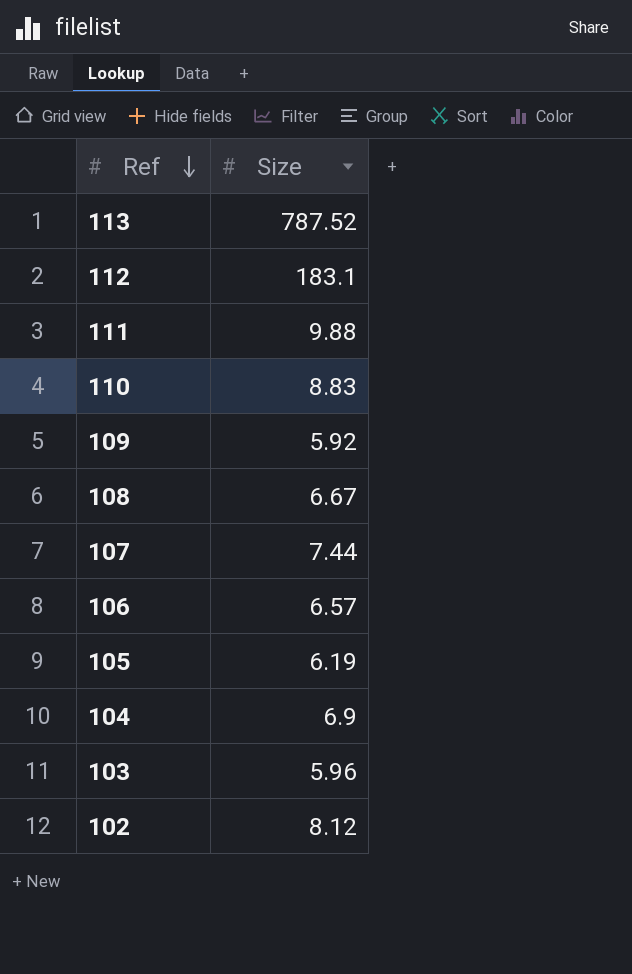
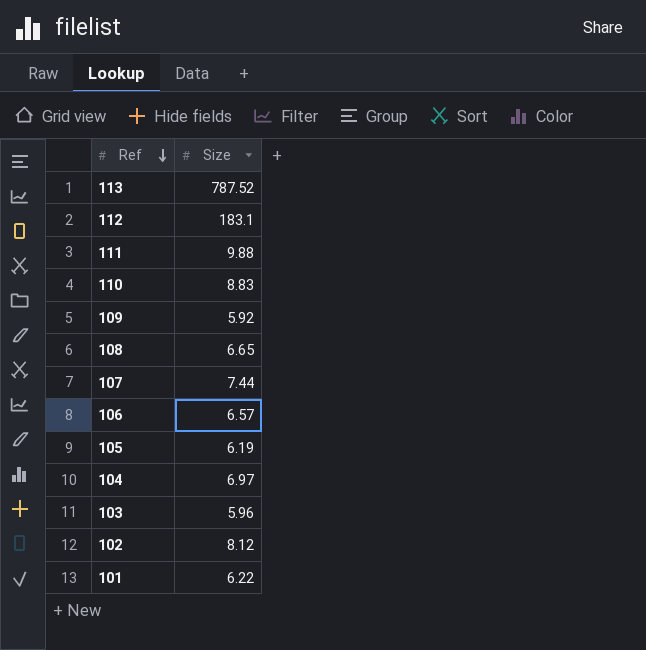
108 | Size: 6.67 -> 6.65
104 | Size: 6.9 -> 6.97
row 101: none -> 6.22

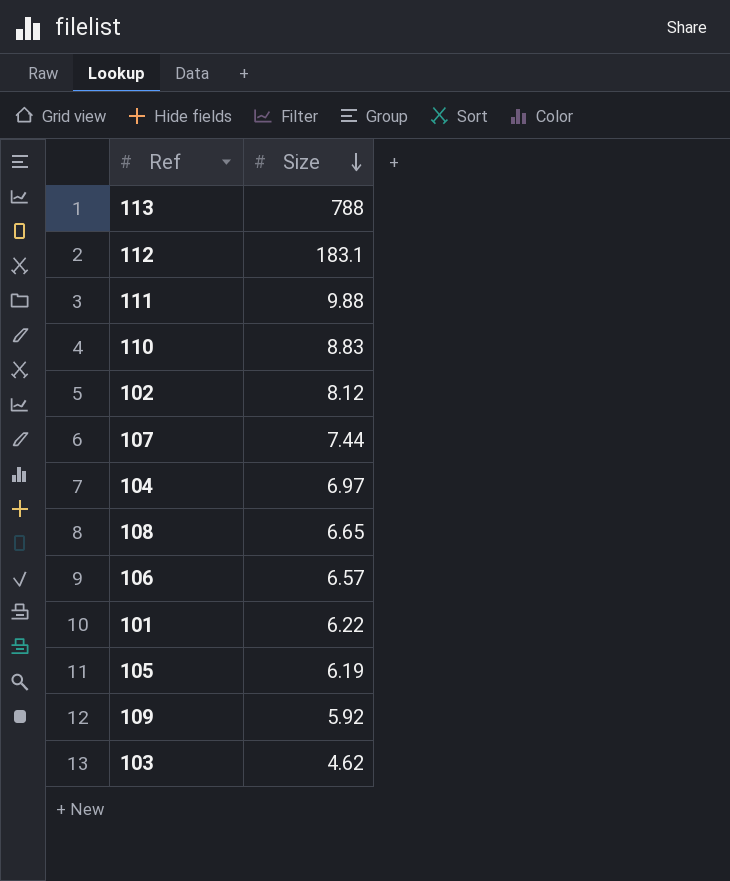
row order: Ref descending -> Size descending
113 | Size: 787.52 -> 788
103 | Size: 5.96 -> 4.62

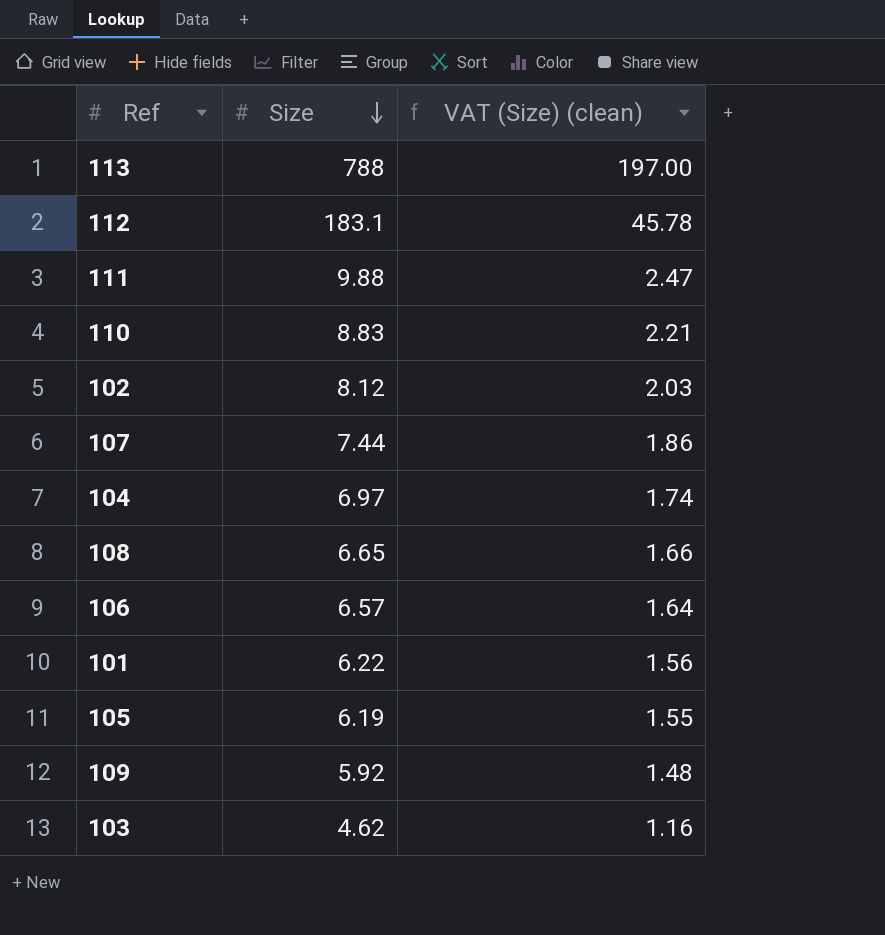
column VAT (Size) (clean) | formula: none -> [Size] * 0.25

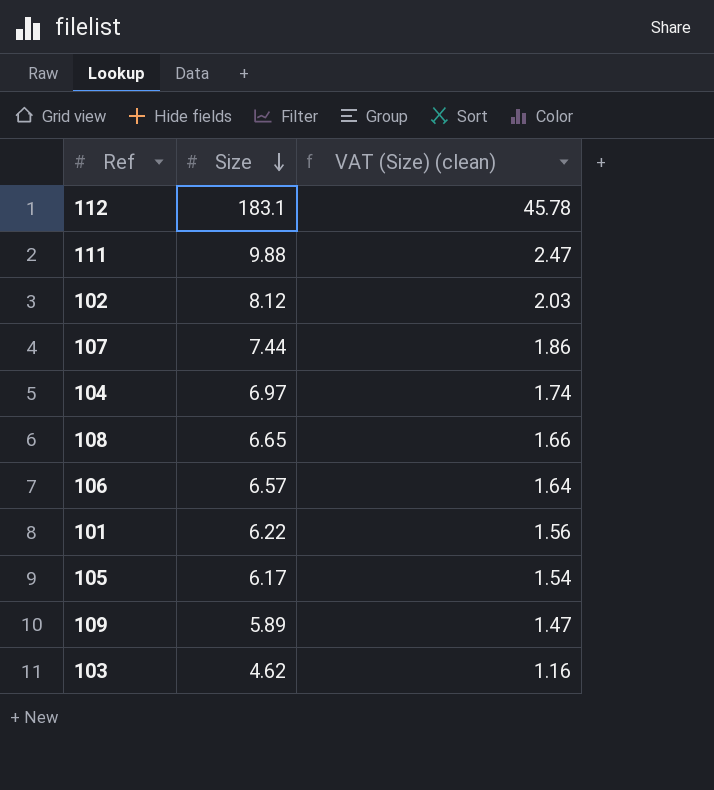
row 113: 788 | 197.00 -> none
row 110: 8.83 | 2.21 -> none
105 | Size: 6.19 -> 6.17
105 | VAT (Size) (clean): 1.55 -> 1.54
109 | Size: 5.92 -> 5.89
109 | VAT (Size) (clean): 1.48 -> 1.47

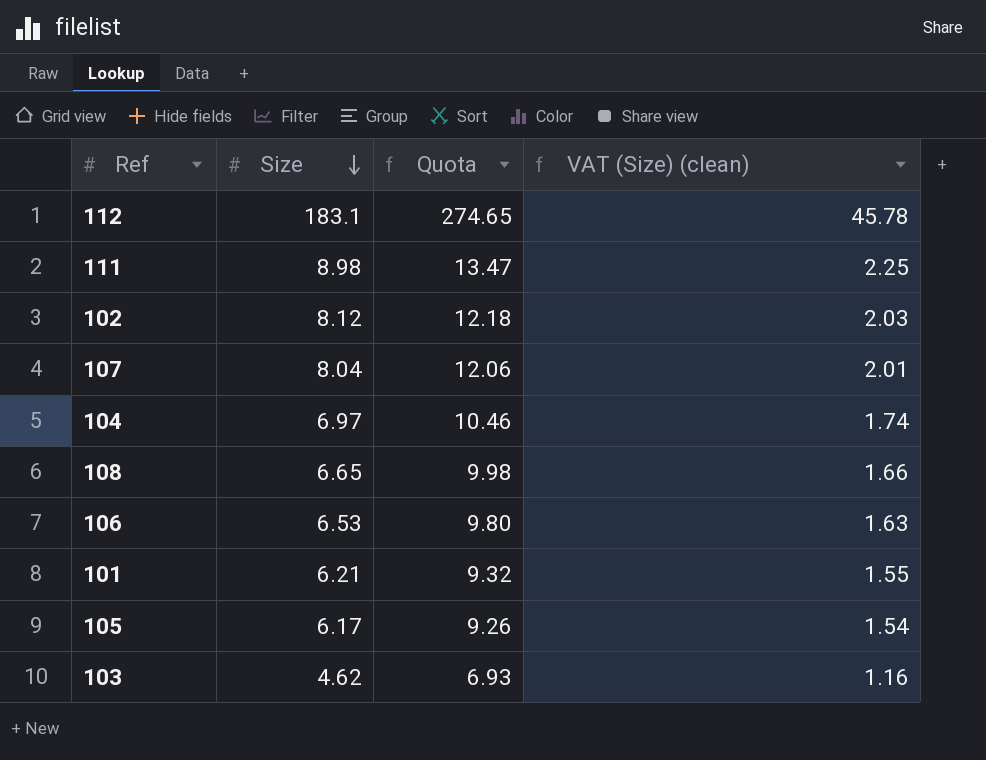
column Quota | formula: none -> [Size] * 1.5
row 109: 5.89 | 1.47 -> none
111 | Size: 9.88 -> 8.98
111 | VAT (Size) (clean): 2.47 -> 2.25
107 | Size: 7.44 -> 8.04
107 | VAT (Size) (clean): 1.86 -> 2.01
106 | Size: 6.57 -> 6.53
106 | VAT (Size) (clean): 1.64 -> 1.63
101 | Size: 6.22 -> 6.21
101 | VAT (Size) (clean): 1.56 -> 1.55

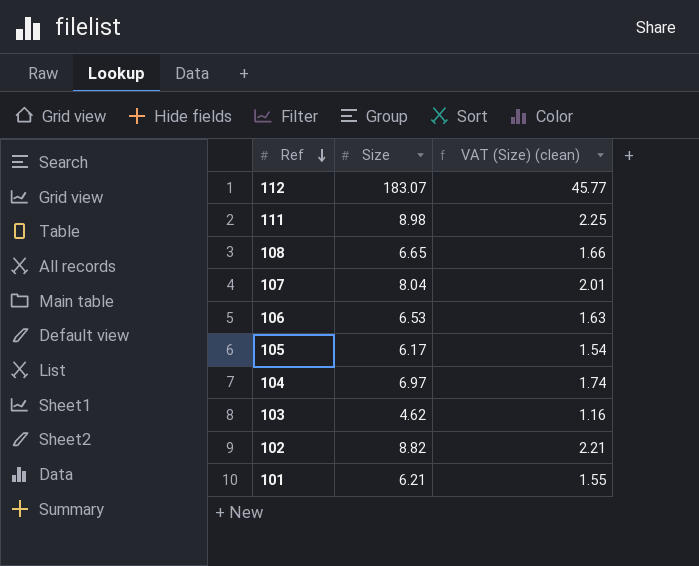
row order: Size descending -> Ref descending
column Quota | formula: [Size] * 1.5 -> none
112 | Size: 183.1 -> 183.07
112 | VAT (Size) (clean): 45.78 -> 45.77
102 | Size: 8.12 -> 8.82
102 | VAT (Size) (clean): 2.03 -> 2.21

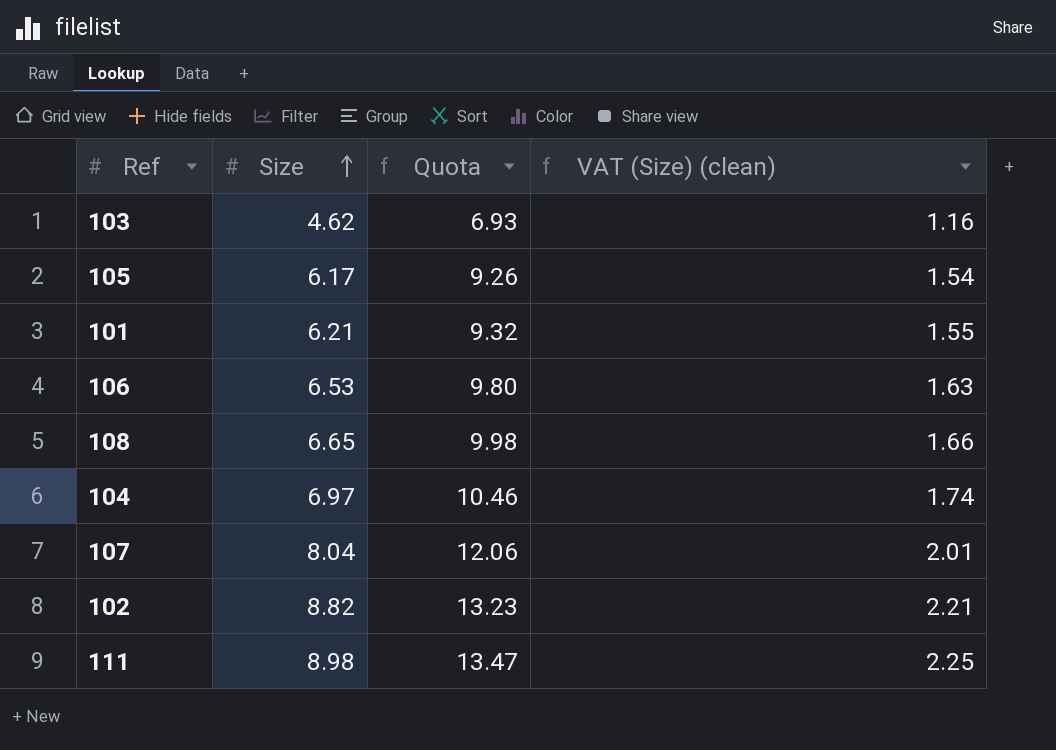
row order: Ref descending -> Size ascending
column Quota | formula: none -> [Size] * 1.5
row 112: 183.07 | 45.77 -> none

